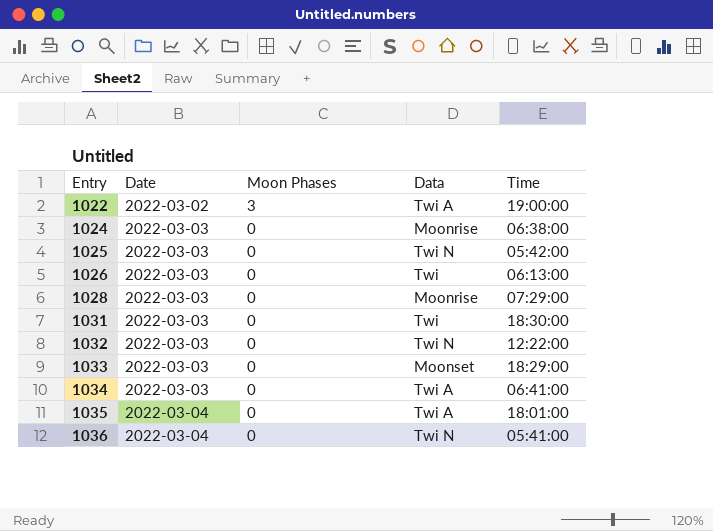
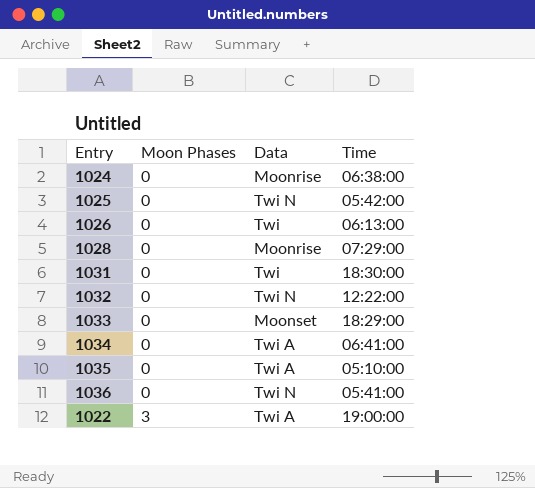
row order: Entry ascending -> Moon Phases ascending
column Date | position: 2 -> none
1035 | Time: 18:01:00 -> 05:10:00

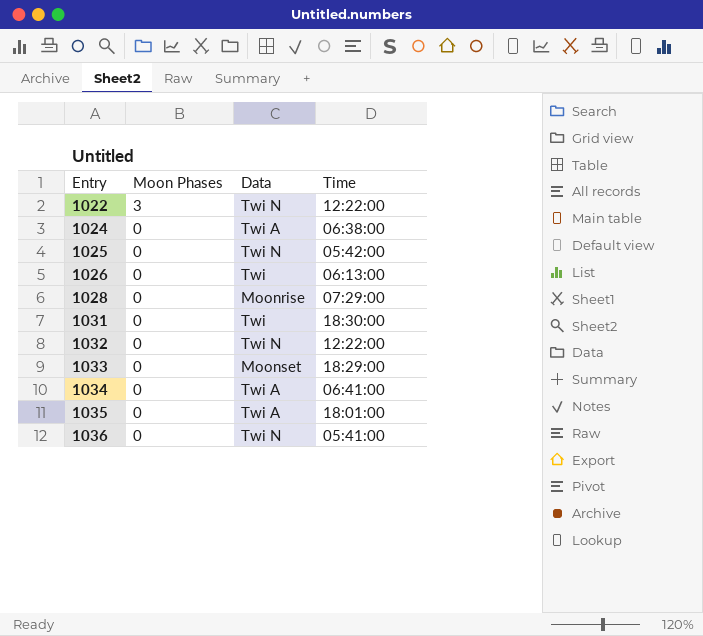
row order: Moon Phases ascending -> Entry ascending
1022 | Data: Twi A -> Twi N
1022 | Time: 19:00:00 -> 12:22:00
1024 | Data: Moonrise -> Twi A
1035 | Time: 05:10:00 -> 18:01:00

